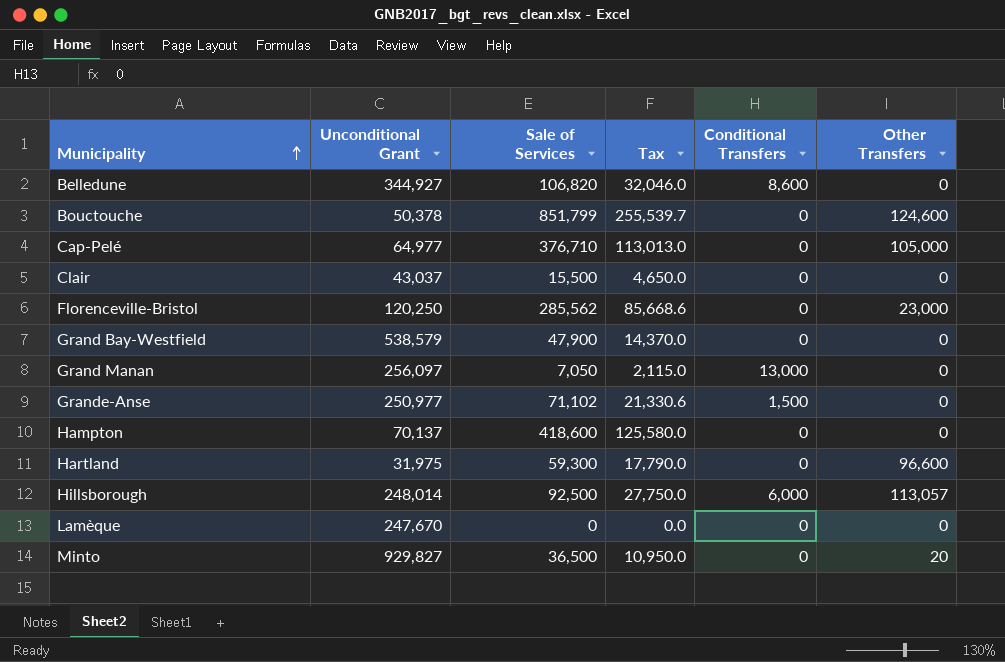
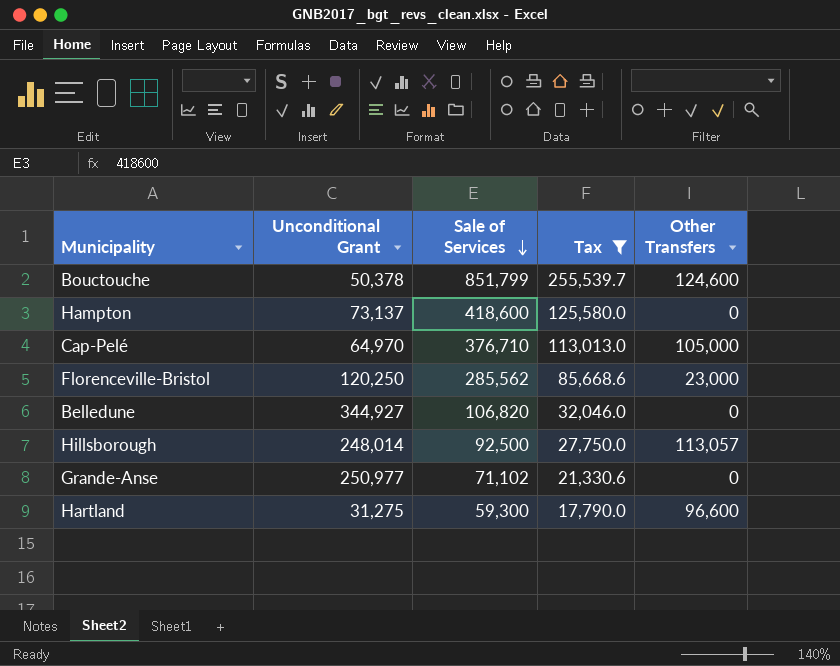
filter: none -> Tax >= 17,790.0
row order: Municipality ascending -> Sale of Services descending
column Conditional Transfers | position: 5 -> none
Hampton | Unconditional Grant: 70,137 -> 73,137
Cap-Pelé | Unconditional Grant: 64,977 -> 64,970
Hartland | Unconditional Grant: 31,975 -> 31,275

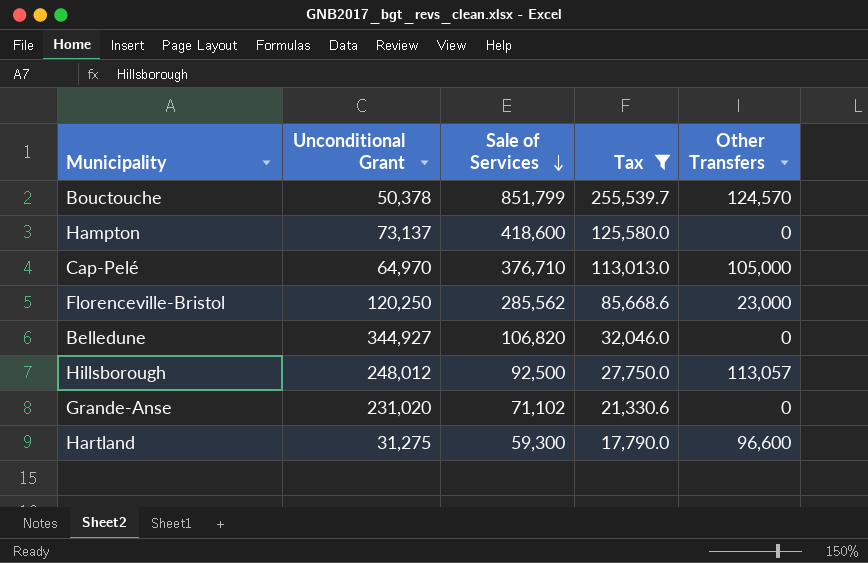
Bouctouche | Other Transfers: 124,600 -> 124,570
Hillsborough | Unconditional Grant: 248,014 -> 248,012
Grande-Anse | Unconditional Grant: 250,977 -> 231,020

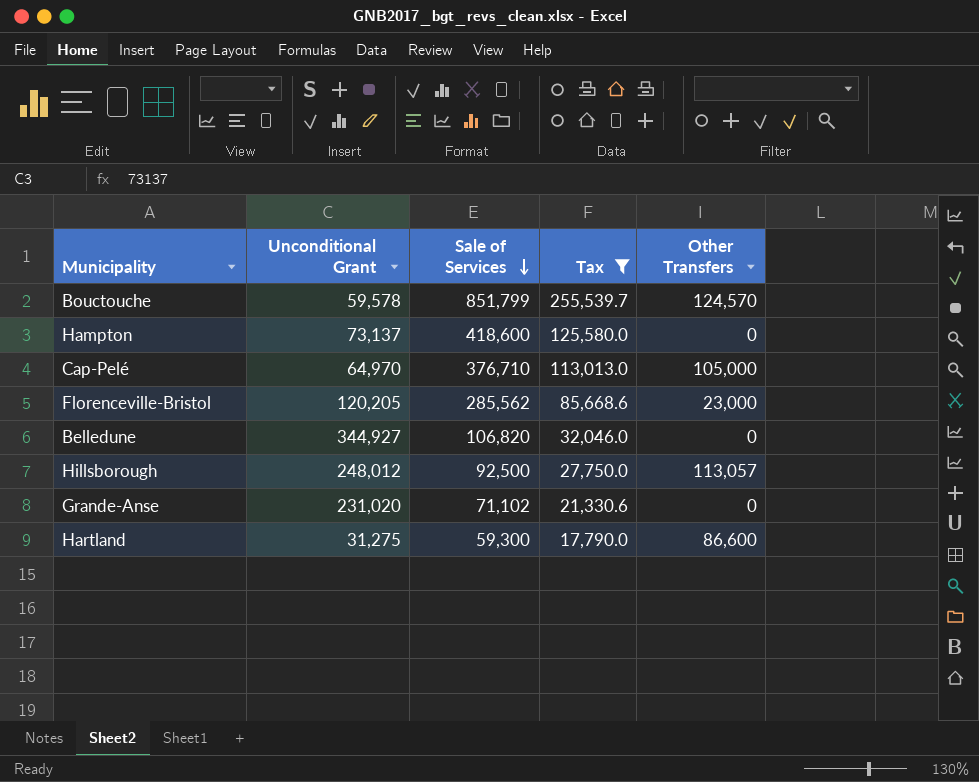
Bouctouche | Unconditional Grant: 50,378 -> 59,578
Florenceville-Bristol | Unconditional Grant: 120,250 -> 120,205
Hartland | Other Transfers: 96,600 -> 86,600

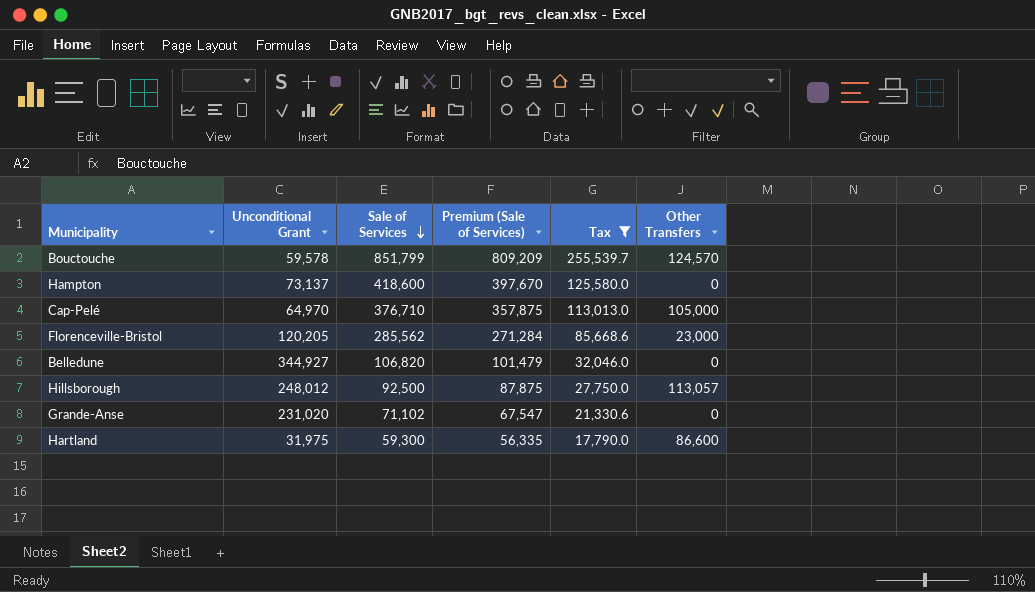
column Premium (Sale of Services) | formula: none -> [Sale of Services] * 0.95
Hartland | Unconditional Grant: 31,275 -> 31,975

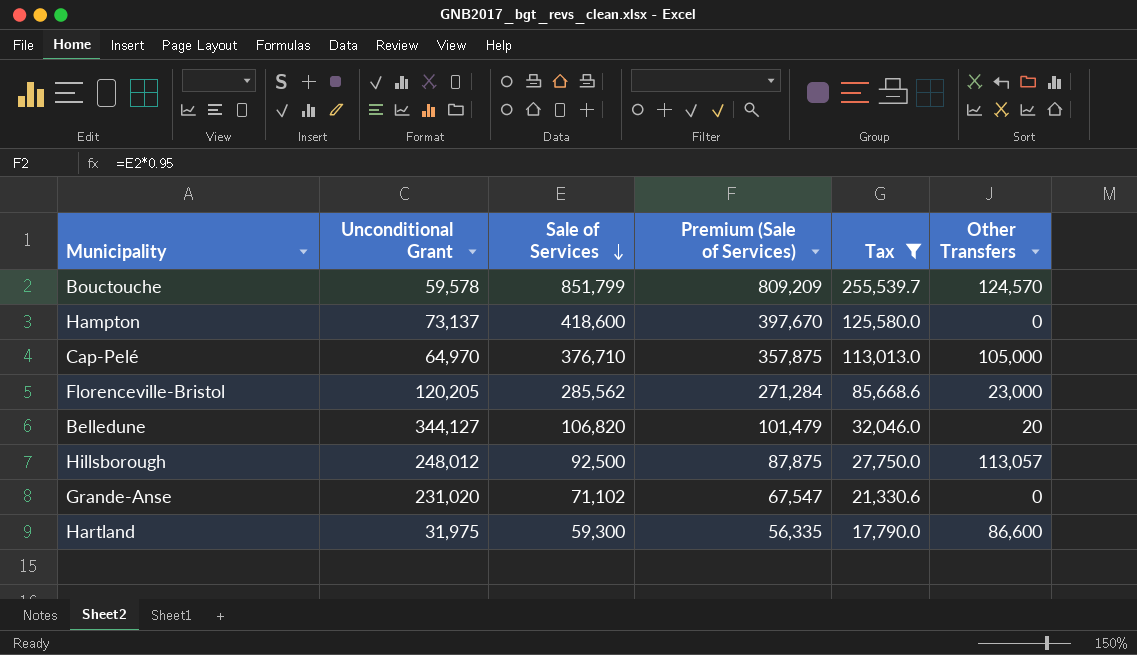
Belledune | Unconditional Grant: 344,927 -> 344,127
Belledune | Other Transfers: 0 -> 20

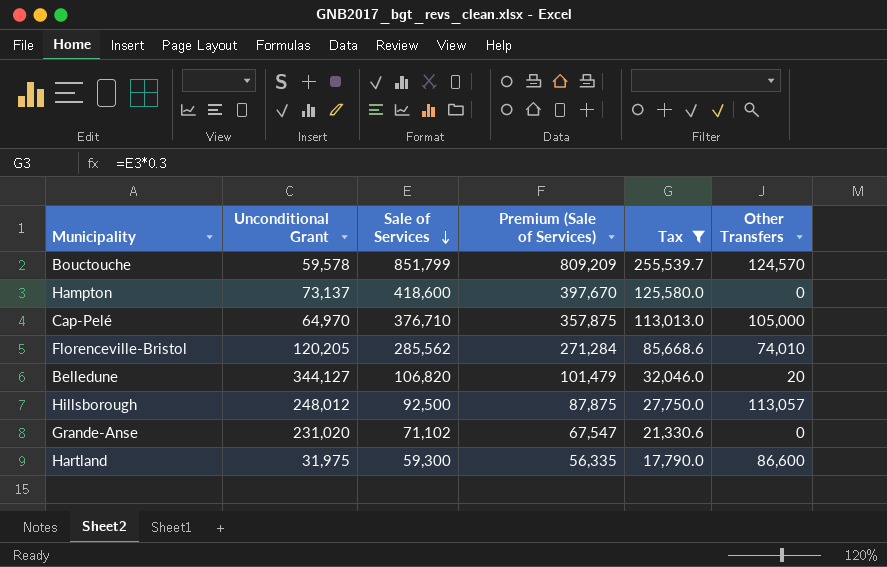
Florenceville-Bristol | Other Transfers: 23,000 -> 74,010

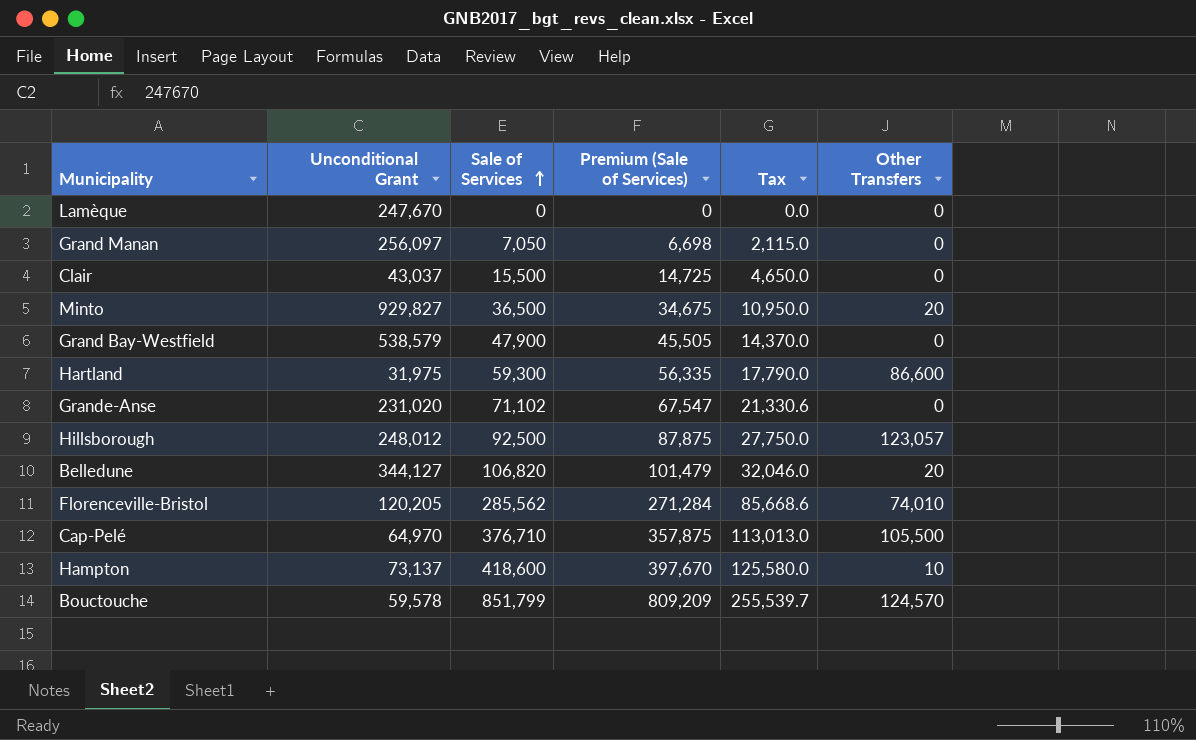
filter: Tax >= 17,790.0 -> none
row order: Sale of Services descending -> Sale of Services ascending
Hillsborough | Other Transfers: 113,057 -> 123,057
Cap-Pelé | Other Transfers: 105,000 -> 105,500
Hampton | Other Transfers: 0 -> 10

